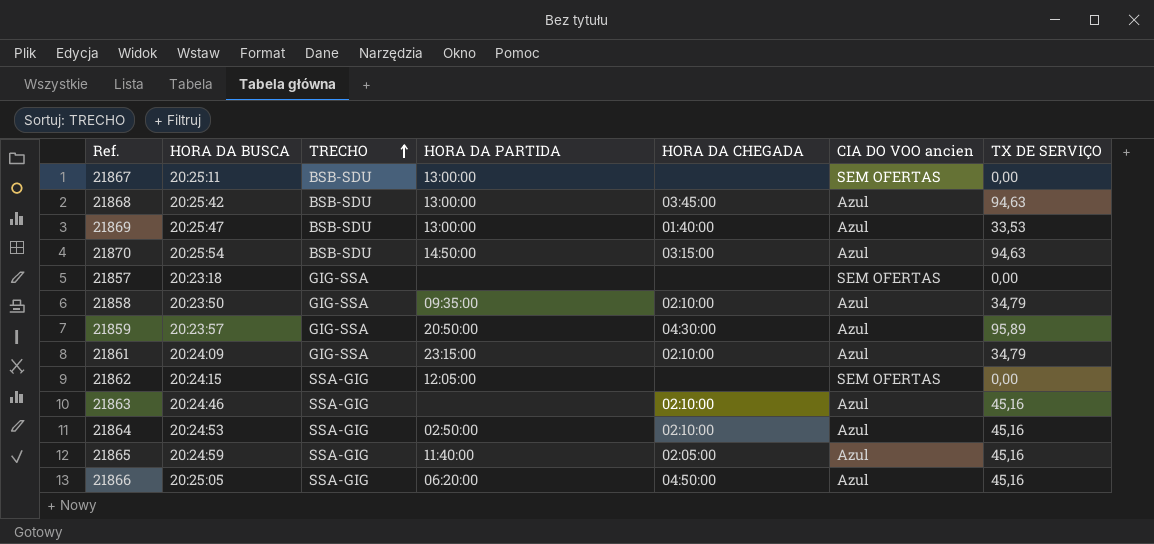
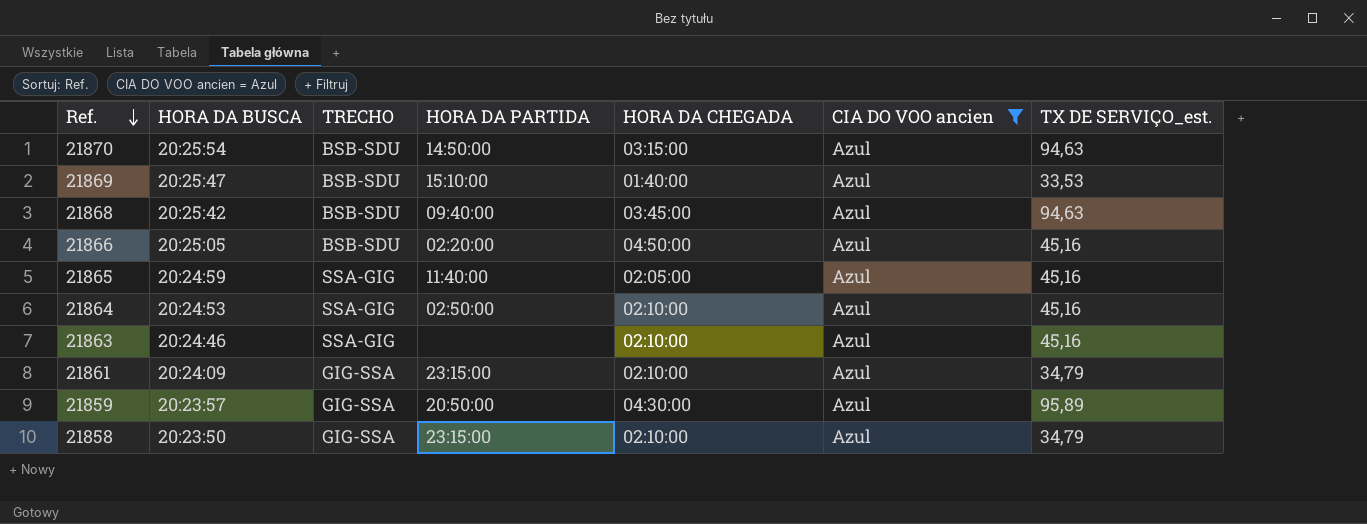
filter: none -> CIA DO VOO ancien = Azul
row order: TRECHO ascending -> Ref. descending
column name: TX DE SERVIÇO -> TX DE SERVIÇO_est.
21869 | HORA DA PARTIDA: 13:00:00 -> 15:10:00
21868 | HORA DA PARTIDA: 13:00:00 -> 09:40:00
21866 | TRECHO: SSA-GIG -> BSB-SDU
21866 | HORA DA PARTIDA: 06:20:00 -> 02:20:00
21858 | HORA DA PARTIDA: 09:35:00 -> 23:15:00

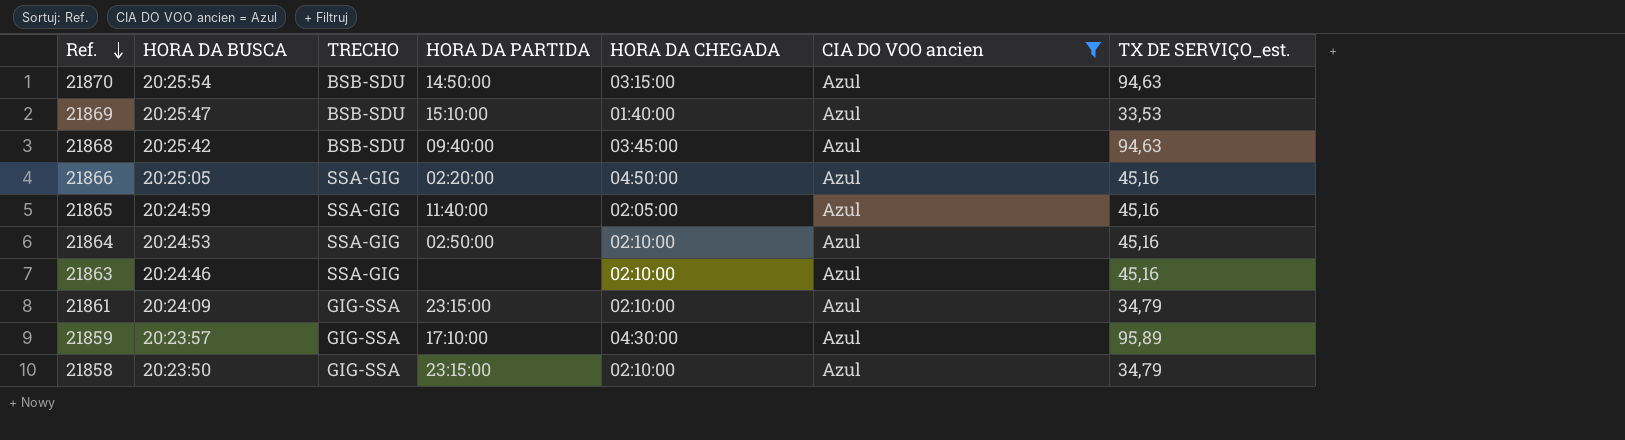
21866 | TRECHO: BSB-SDU -> SSA-GIG
21859 | HORA DA PARTIDA: 20:50:00 -> 17:10:00

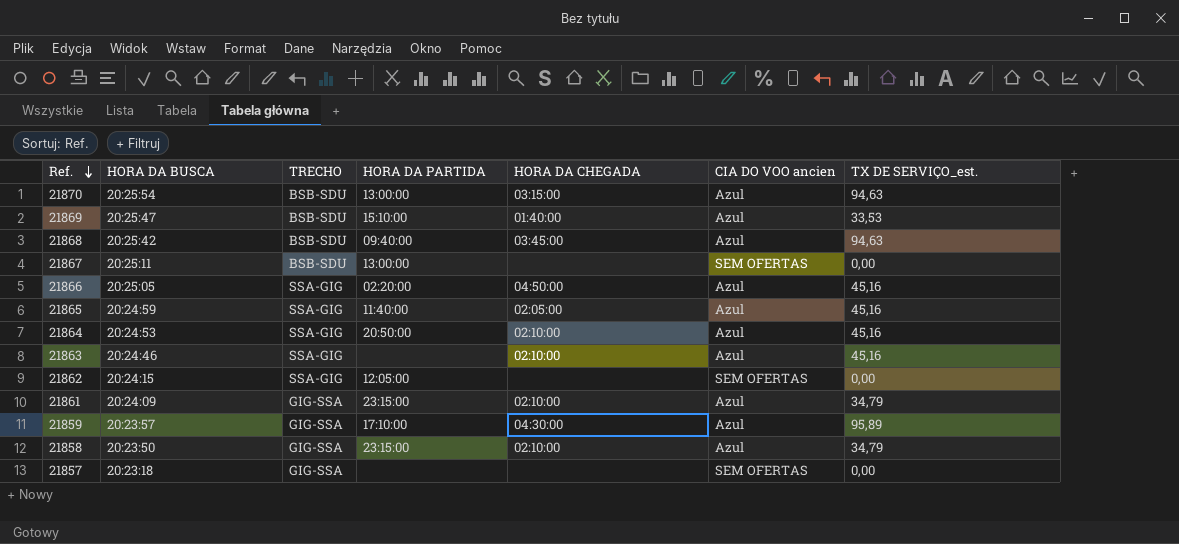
filter: CIA DO VOO ancien = Azul -> none
21870 | HORA DA PARTIDA: 14:50:00 -> 13:00:00
21864 | HORA DA PARTIDA: 02:50:00 -> 20:50:00

